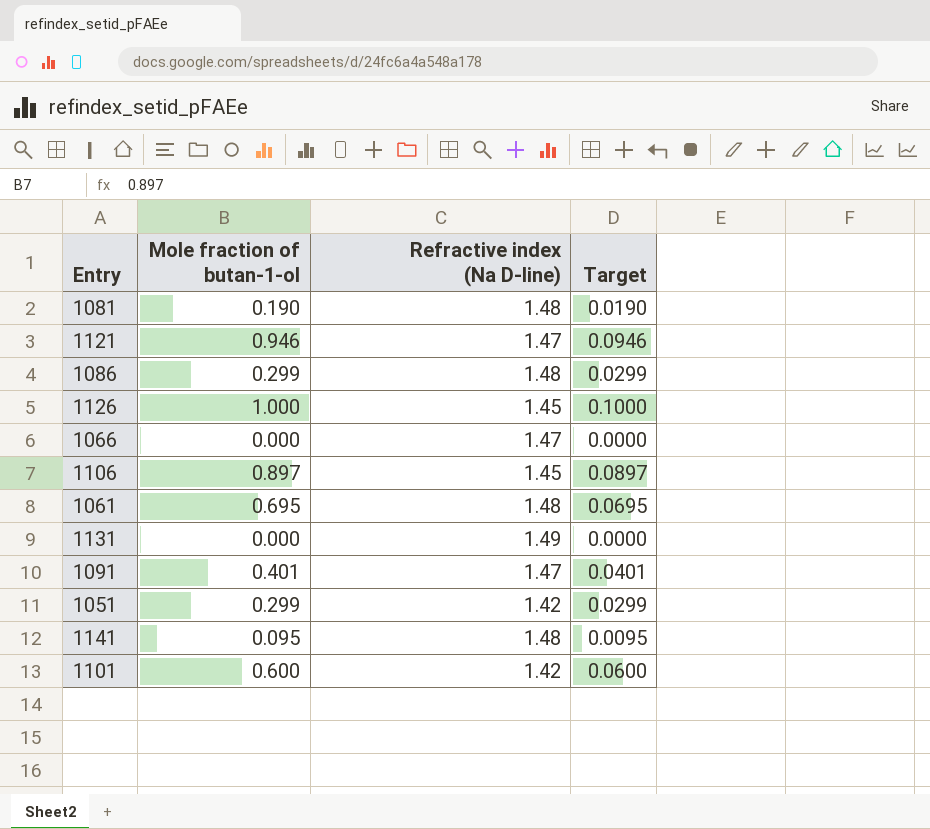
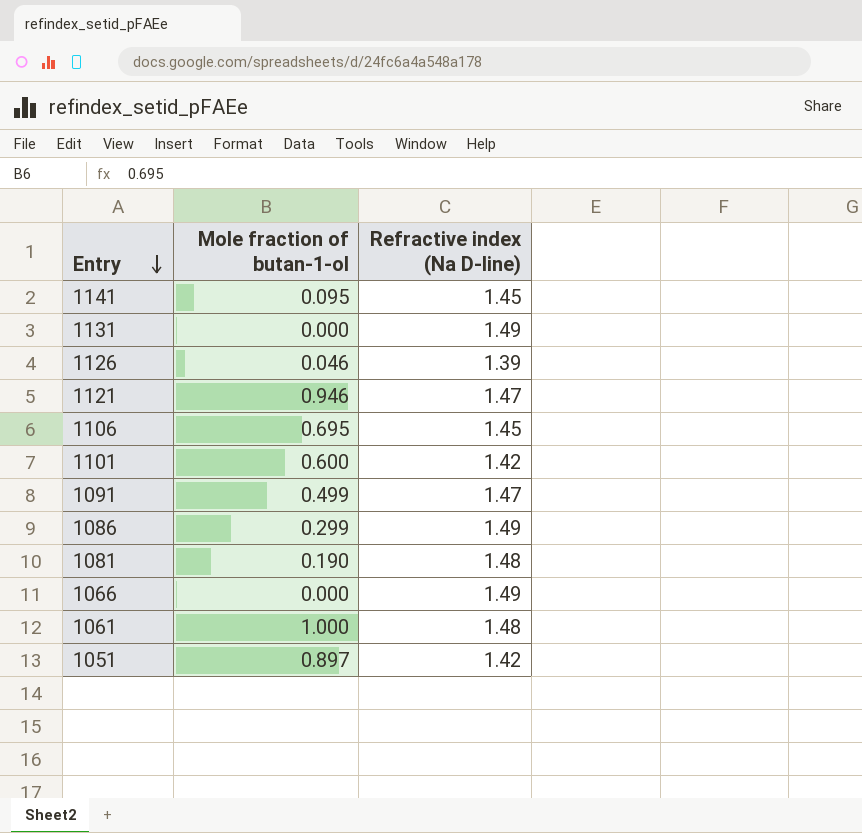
row order: none -> Entry descending
column Target | formula: [Mole fraction of butan-1-ol] * 0.1 -> none
1141 | Refractive index (Na D-line): 1.48 -> 1.45
1126 | Mole fraction of butan-1-ol: 1.000 -> 0.046
1126 | Refractive index (Na D-line): 1.45 -> 1.39
1106 | Mole fraction of butan-1-ol: 0.897 -> 0.695
1091 | Mole fraction of butan-1-ol: 0.401 -> 0.499
1086 | Refractive index (Na D-line): 1.48 -> 1.49
1066 | Refractive index (Na D-line): 1.47 -> 1.49
1061 | Mole fraction of butan-1-ol: 0.695 -> 1.000
1051 | Mole fraction of butan-1-ol: 0.299 -> 0.897

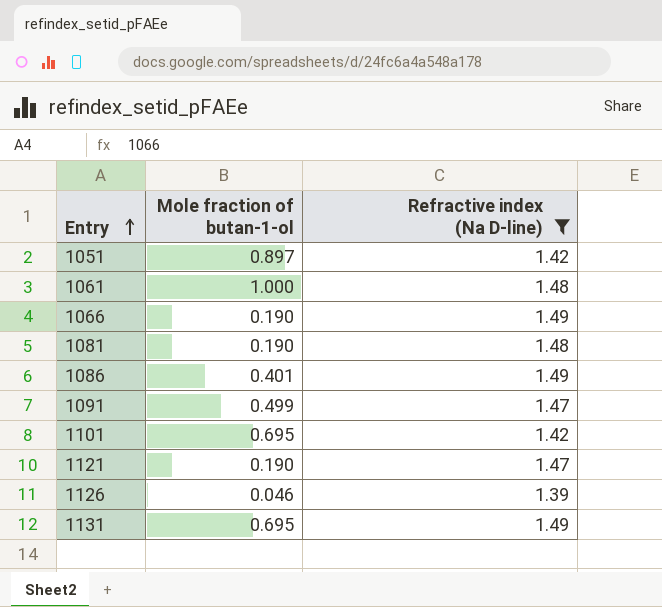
filter: none -> Refractive index (Na D-line) != 1.45
row order: Entry descending -> Entry ascending
1066 | Mole fraction of butan-1-ol: 0.000 -> 0.190
1086 | Mole fraction of butan-1-ol: 0.299 -> 0.401
1101 | Mole fraction of butan-1-ol: 0.600 -> 0.695
1121 | Mole fraction of butan-1-ol: 0.946 -> 0.190
1131 | Mole fraction of butan-1-ol: 0.000 -> 0.695

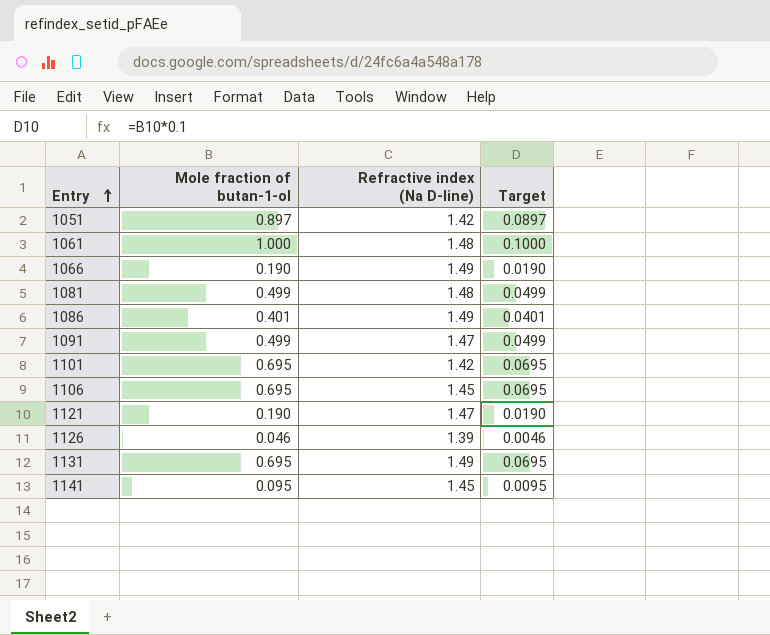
filter: Refractive index (Na D-line) != 1.45 -> none
column Target | formula: none -> [Mole fraction of butan-1-ol] * 0.1
1081 | Mole fraction of butan-1-ol: 0.190 -> 0.499

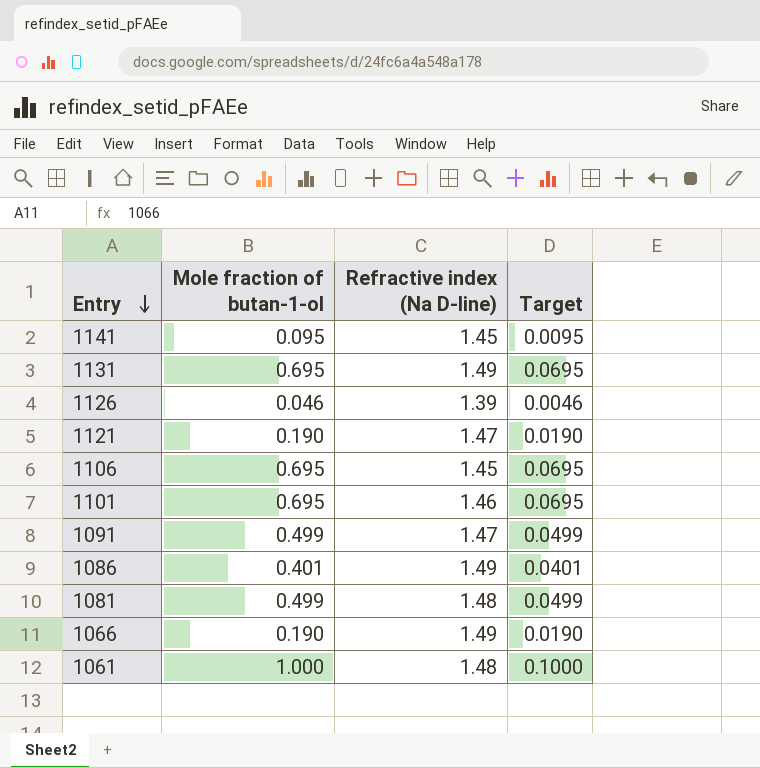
row order: Entry ascending -> Entry descending
row 1051: 0.897 | 1.42 | 0.0897 -> none
1101 | Refractive index (Na D-line): 1.42 -> 1.46

